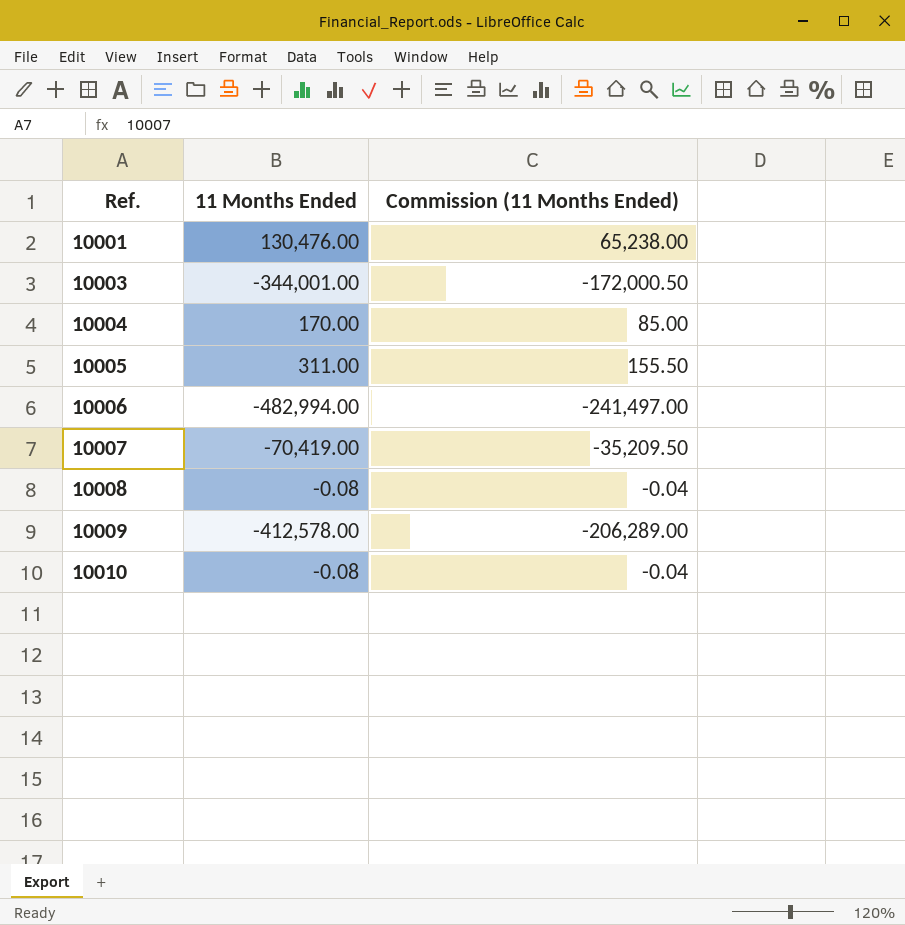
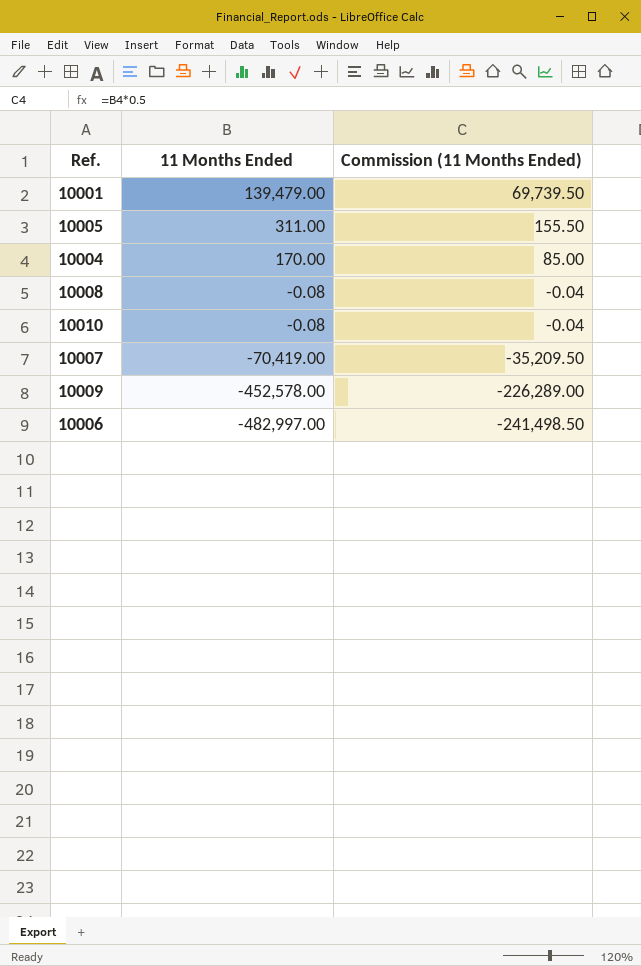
row order: Ref. ascending -> 11 Months Ended descending
row 10003: -344,001.00 | -172,000.50 -> none
10001 | 11 Months Ended: 130,476.00 -> 139,479.00
10001 | Commission (11 Months Ended): 65,238.00 -> 69,739.50
10009 | 11 Months Ended: -412,578.00 -> -452,578.00
10009 | Commission (11 Months Ended): -206,289.00 -> -226,289.00
10006 | 11 Months Ended: -482,994.00 -> -482,997.00
10006 | Commission (11 Months Ended): -241,497.00 -> -241,498.50

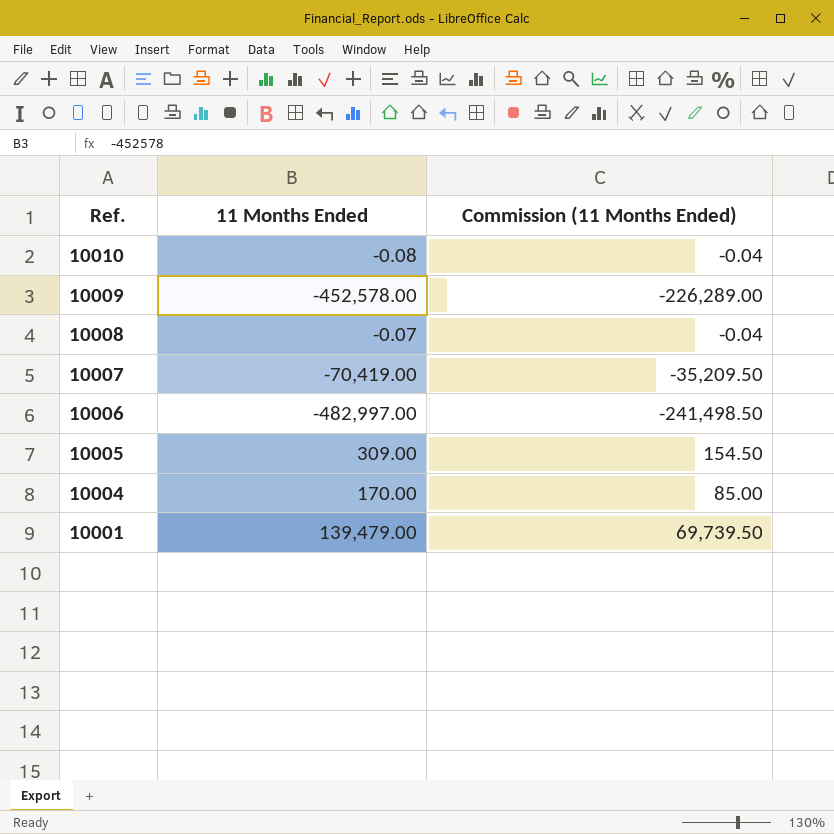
row order: 11 Months Ended descending -> Ref. descending
10008 | 11 Months Ended: -0.08 -> -0.07
10005 | 11 Months Ended: 311.00 -> 309.00
10005 | Commission (11 Months Ended): 155.50 -> 154.50

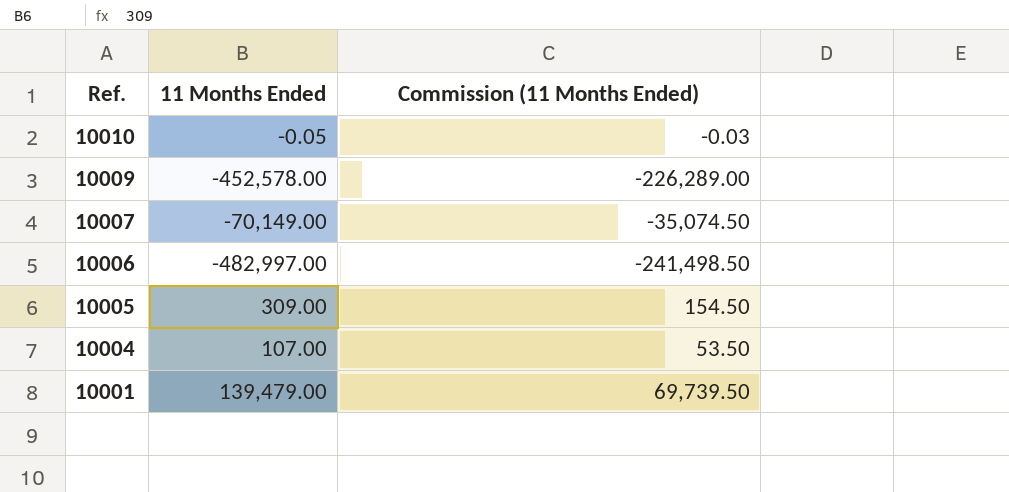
row 10008: -0.07 | -0.04 -> none
10010 | 11 Months Ended: -0.08 -> -0.05
10010 | Commission (11 Months Ended): -0.04 -> -0.03
10007 | 11 Months Ended: -70,419.00 -> -70,149.00
10007 | Commission (11 Months Ended): -35,209.50 -> -35,074.50
10004 | 11 Months Ended: 170.00 -> 107.00
10004 | Commission (11 Months Ended): 85.00 -> 53.50

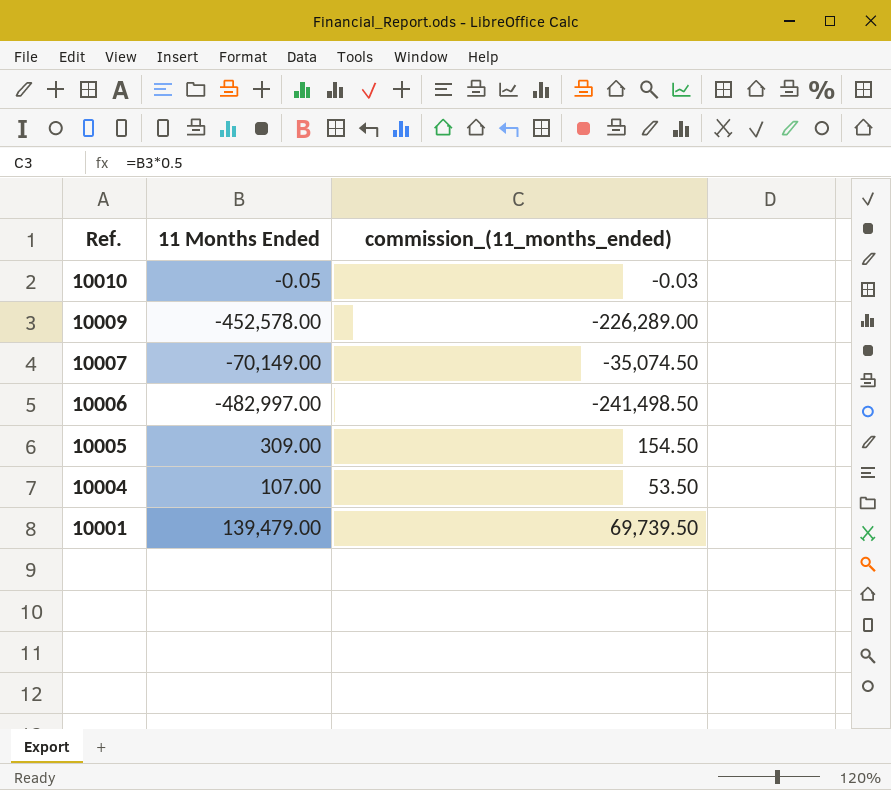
column name: Commission (11 Months Ended) -> commission_(11_months_ended)

